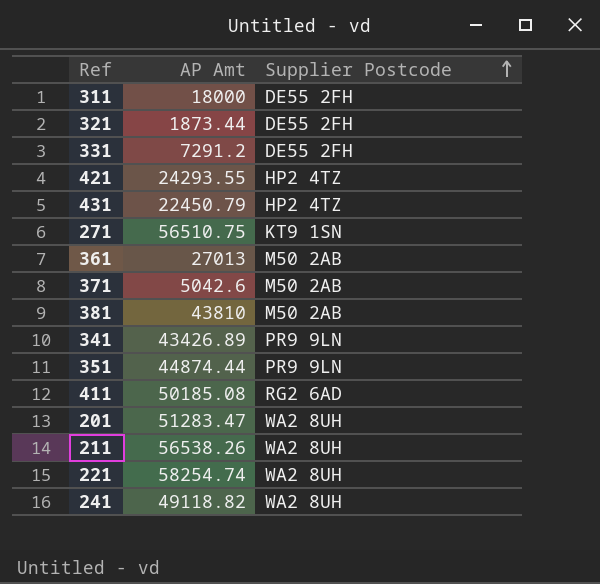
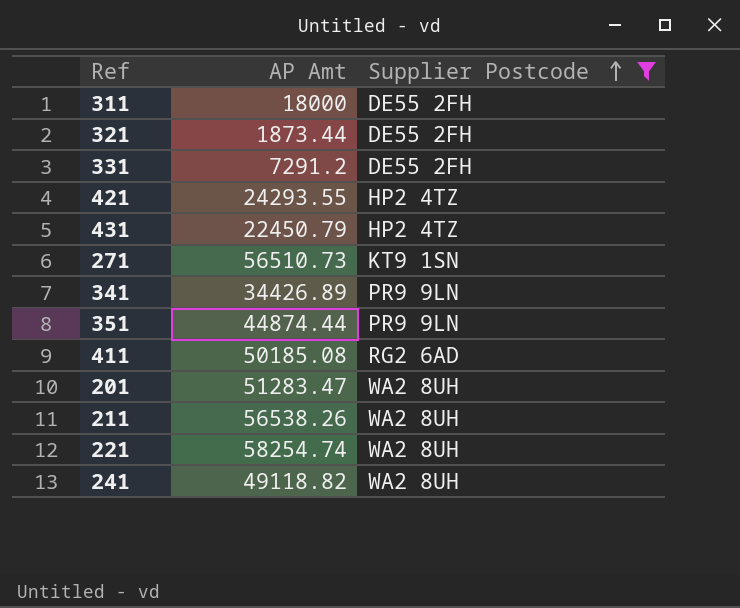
filter: none -> Supplier Postcode != M50 2AB
271 | AP Amt: 56510.75 -> 56510.73
341 | AP Amt: 43426.89 -> 34426.89

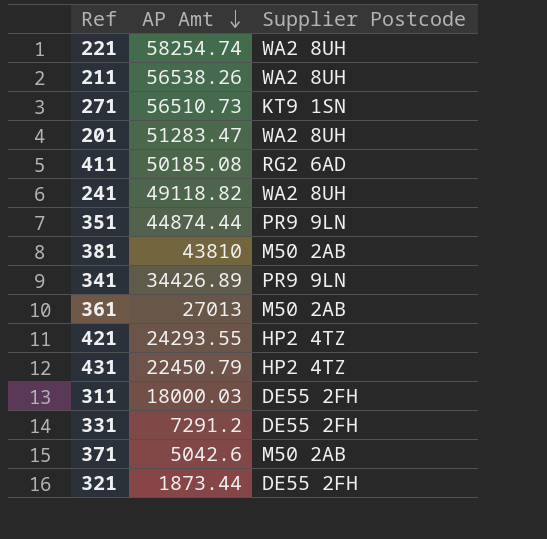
filter: Supplier Postcode != M50 2AB -> none
row order: Supplier Postcode ascending -> AP Amt descending
311 | AP Amt: 18000 -> 18000.03

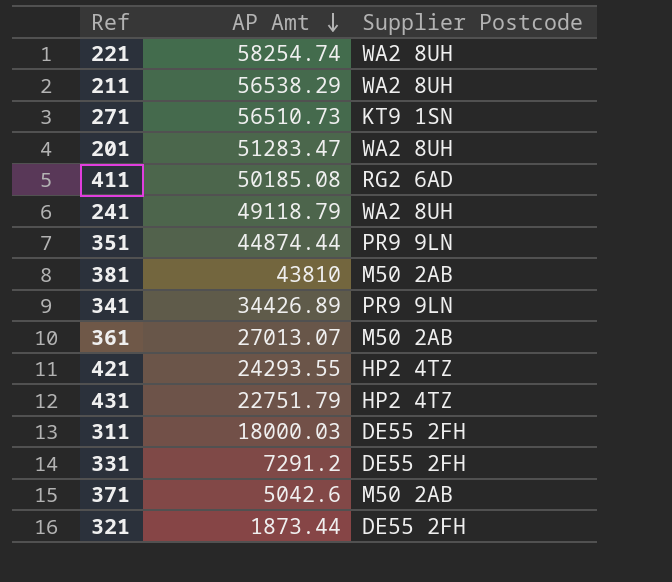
211 | AP Amt: 56538.26 -> 56538.29
241 | AP Amt: 49118.82 -> 49118.79
361 | AP Amt: 27013 -> 27013.07
431 | AP Amt: 22450.79 -> 22751.79

